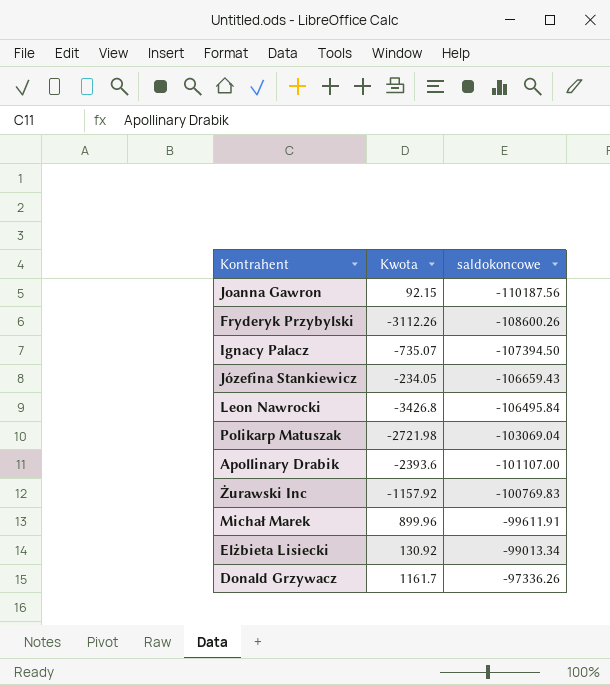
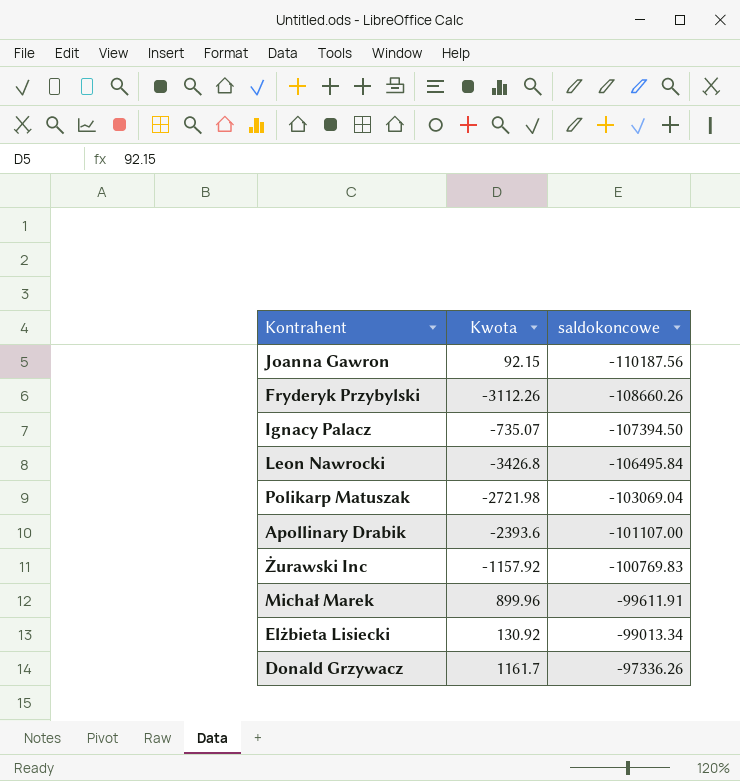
row Józefina Stankiewicz: -234.05 | -106659.43 -> none
Fryderyk Przybylski | saldokoncowe: -108600.26 -> -108660.26

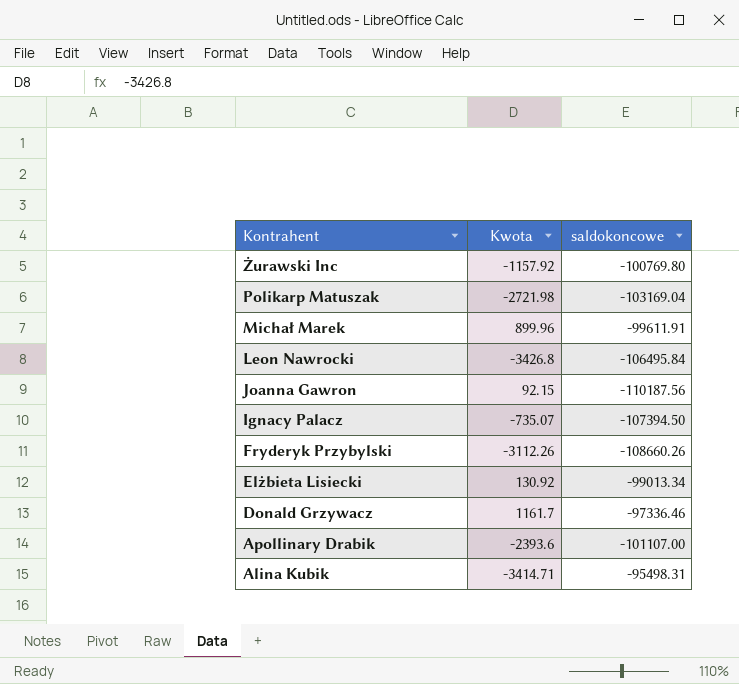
row order: saldokoncowe ascending -> Kontrahent descending
Żurawski Inc | saldokoncowe: -100769.83 -> -100769.80
Polikarp Matuszak | saldokoncowe: -103069.04 -> -103169.04
Donald Grzywacz | saldokoncowe: -97336.26 -> -97336.46
row Alina Kubik: none -> -3414.71 | -95498.31

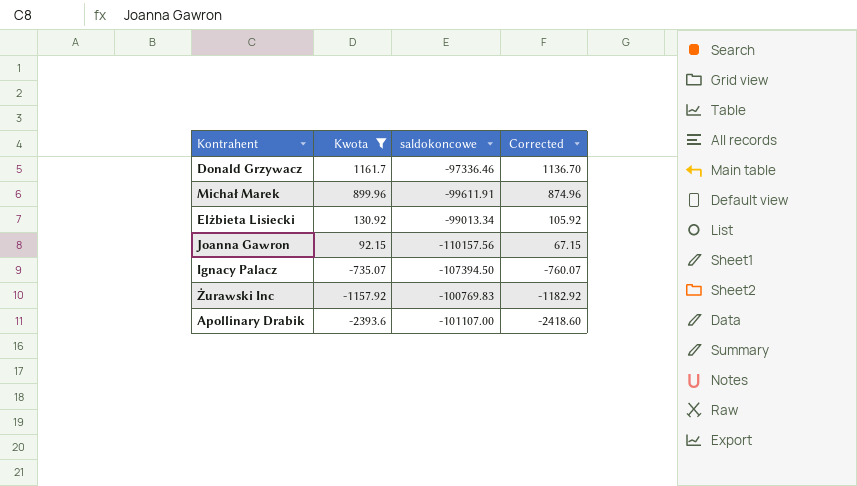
filter: none -> Kwota >= -2393.6
row order: Kontrahent descending -> Kwota descending
column Corrected | formula: none -> [Kwota] - 25
Joanna Gawron | saldokoncowe: -110187.56 -> -110157.56
Żurawski Inc | saldokoncowe: -100769.80 -> -100769.83

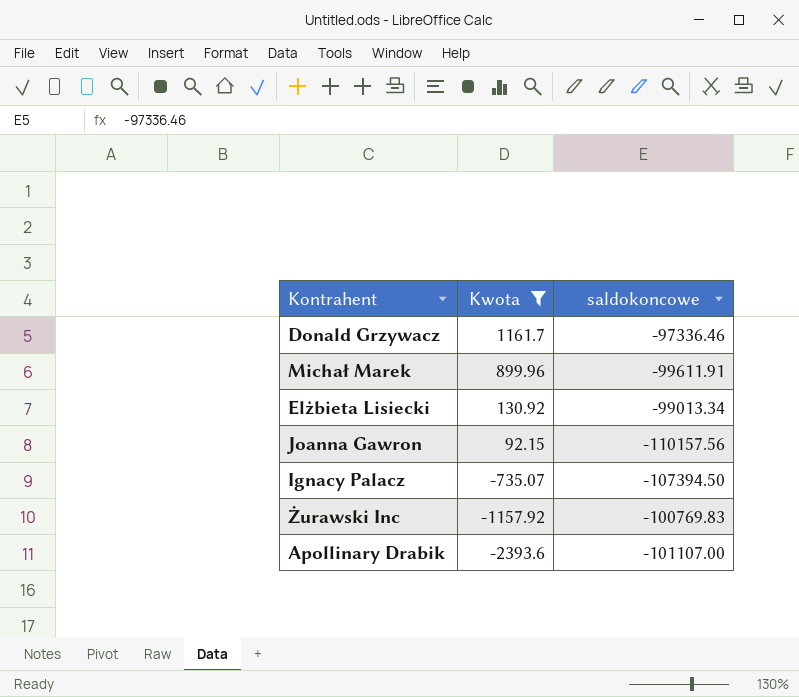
column Corrected | formula: [Kwota] - 25 -> none

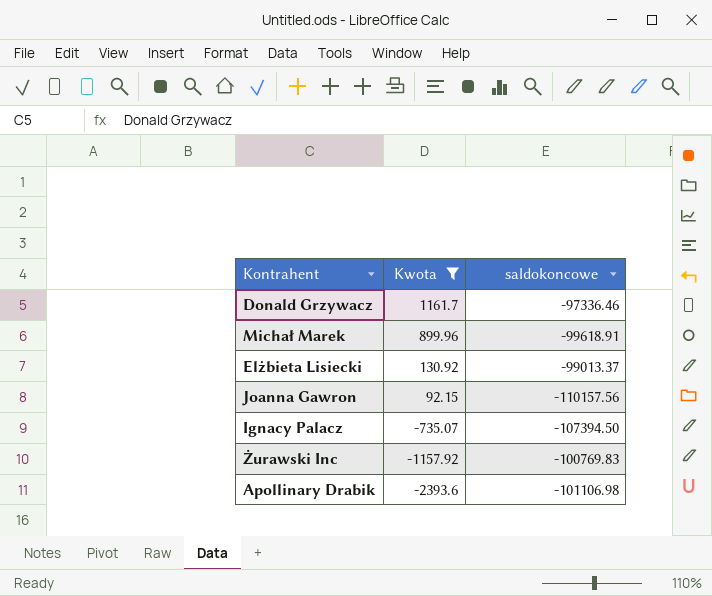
Michał Marek | saldokoncowe: -99611.91 -> -99618.91
Elżbieta Lisiecki | saldokoncowe: -99013.34 -> -99013.37
Apollinary Drabik | saldokoncowe: -101107.00 -> -101106.98

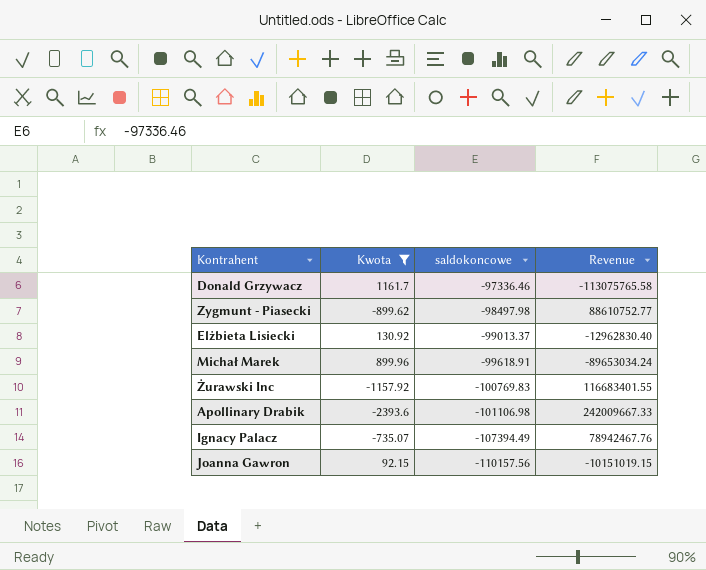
row order: Kwota descending -> saldokoncowe descending
column Revenue | formula: none -> [Kwota] * [saldokoncowe]
row Zygmunt - Piasecki: none -> -899.62 | -98497.98 | 88610752.77
Ignacy Palacz | saldokoncowe: -107394.50 -> -107394.49

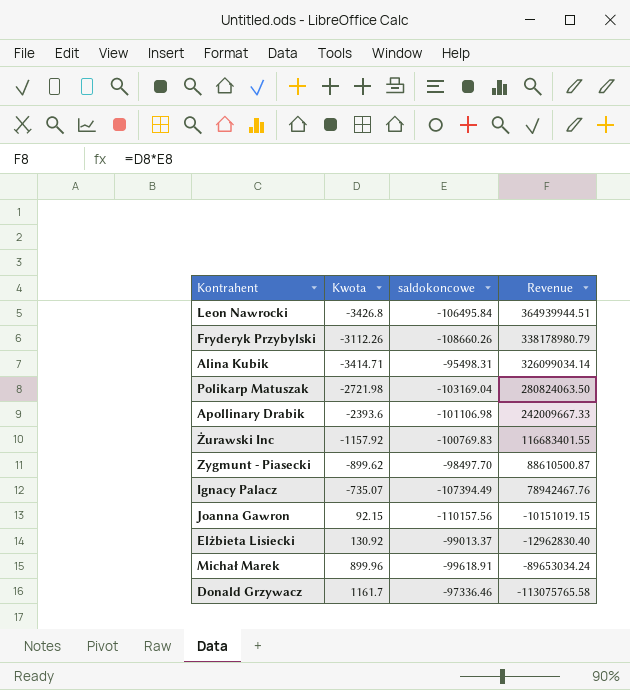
filter: Kwota >= -2393.6 -> none
row order: saldokoncowe descending -> Revenue descending
Zygmunt - Piasecki | saldokoncowe: -98497.98 -> -98497.70
Zygmunt - Piasecki | Revenue: 88610752.77 -> 88610500.87

